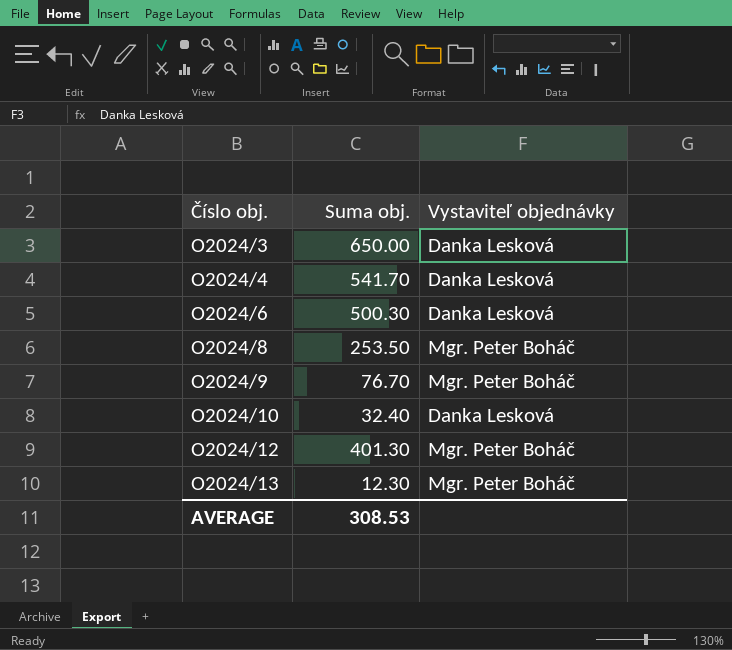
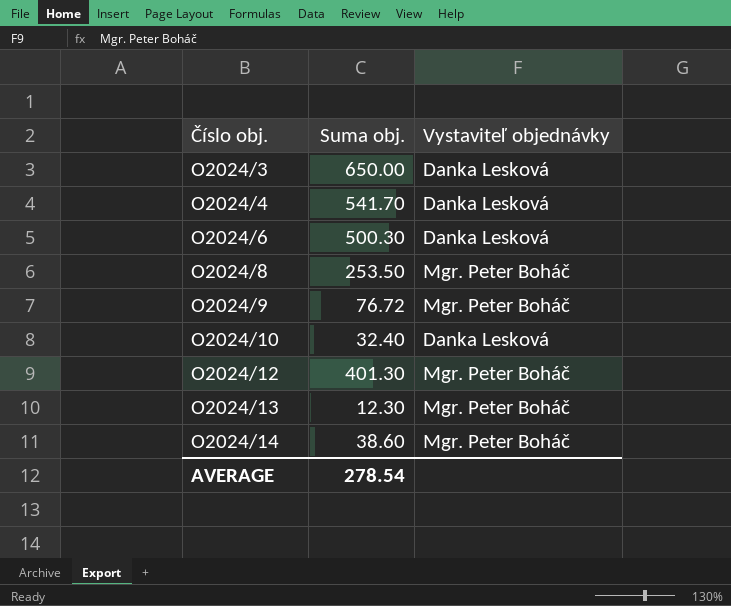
O2024/9 | Suma obj.: 76.70 -> 76.72
row O2024/14: none -> 38.60 | Mgr. Peter Boháč
AVERAGE | Suma obj.: 308.53 -> 278.54

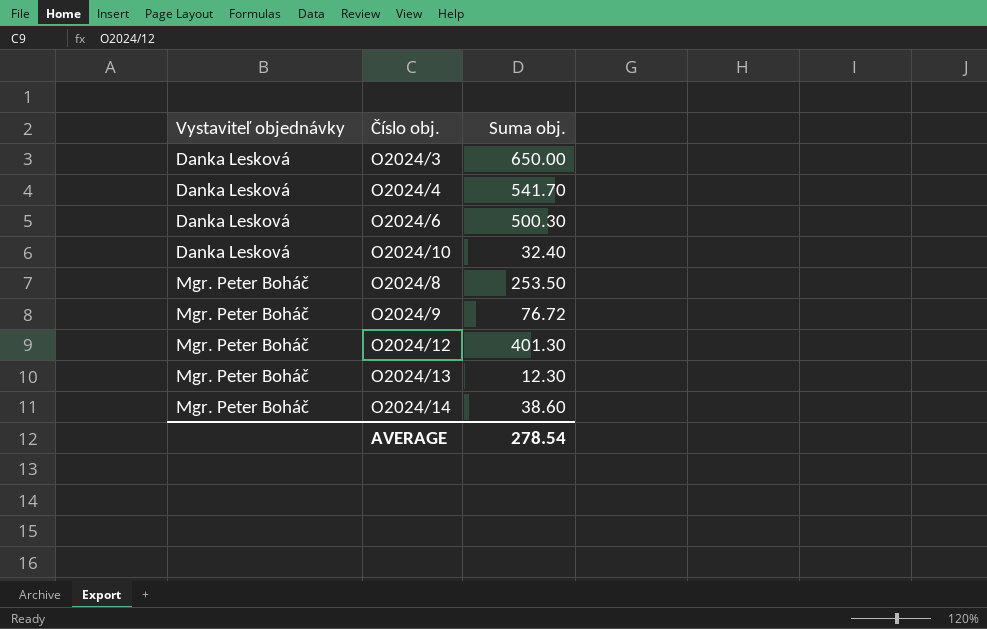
row order: Číslo obj. ascending -> Vystaviteľ objednávky ascending
column Vystaviteľ objednávky | position: 3 -> 1

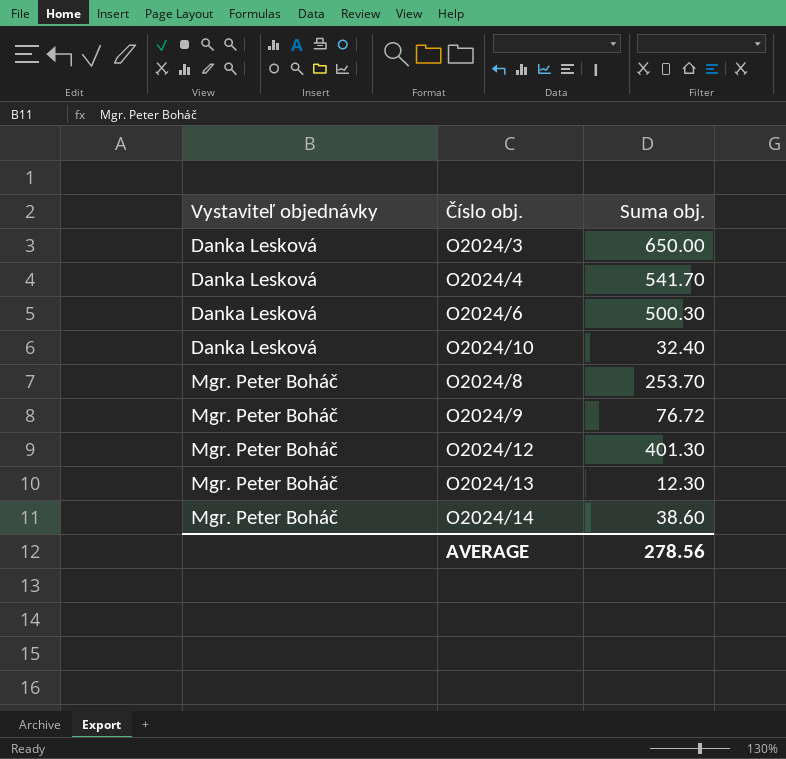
O2024/8 | Suma obj.: 253.50 -> 253.70
AVERAGE | Suma obj.: 278.54 -> 278.56

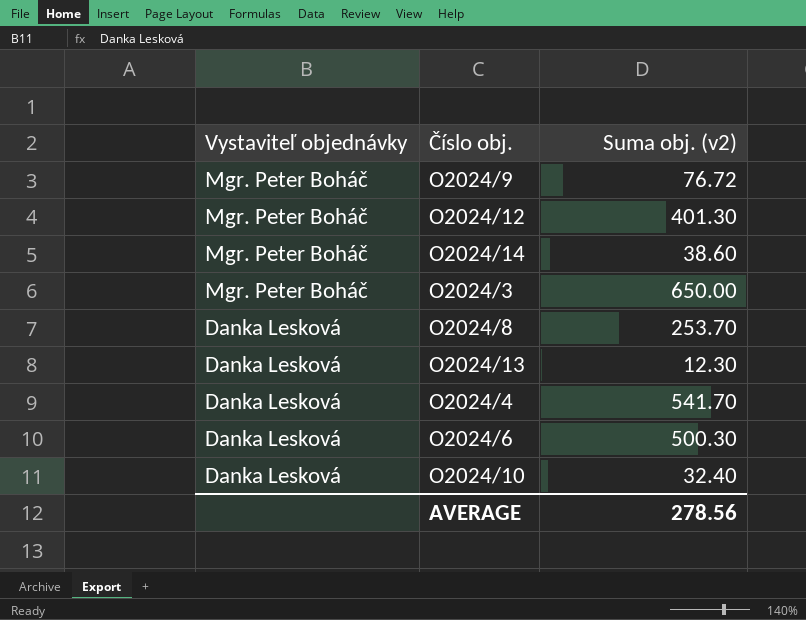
row order: Vystaviteľ objednávky ascending -> Vystaviteľ objednávky descending
column name: Suma obj. -> Suma obj. (v2)
O2024/3 | Vystaviteľ objednávky: Danka Lesková -> Mgr. Peter Boháč
O2024/8 | Vystaviteľ objednávky: Mgr. Peter Boháč -> Danka Lesková
O2024/13 | Vystaviteľ objednávky: Mgr. Peter Boháč -> Danka Lesková

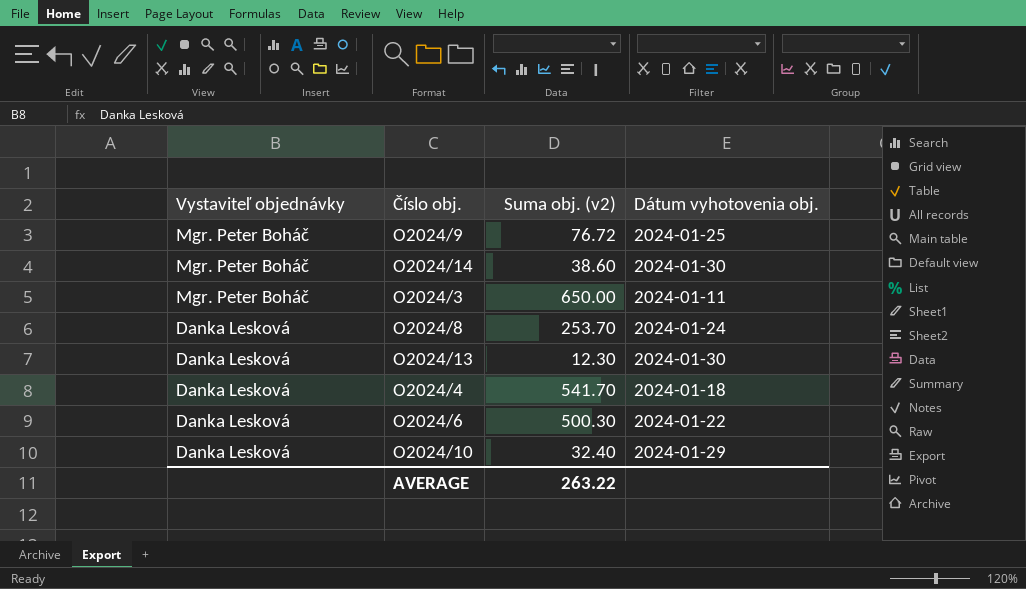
column Dátum vyhotovenia obj. | position: none -> 4
row O2024/12: Mgr. Peter Boháč | 401.30 -> none
AVERAGE | Suma obj. (v2): 278.56 -> 263.22

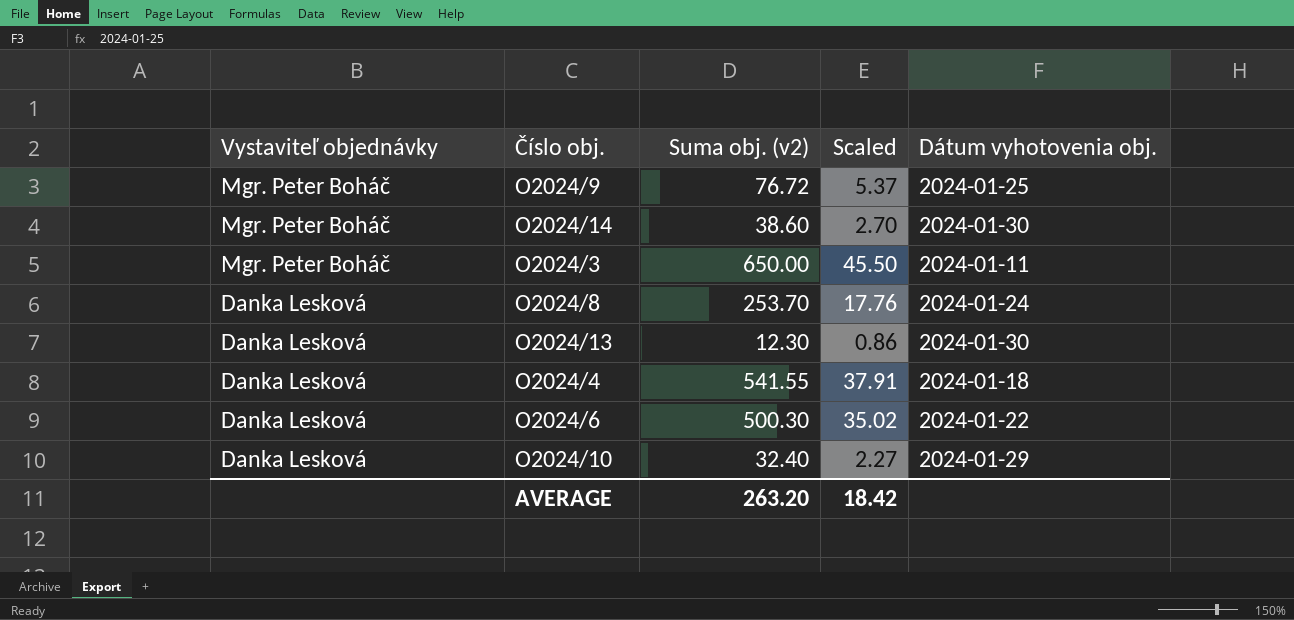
column Scaled | formula: none -> [Suma obj. (v2)] * 0.07
O2024/4 | Suma obj. (v2): 541.70 -> 541.55
AVERAGE | Suma obj. (v2): 263.22 -> 263.20

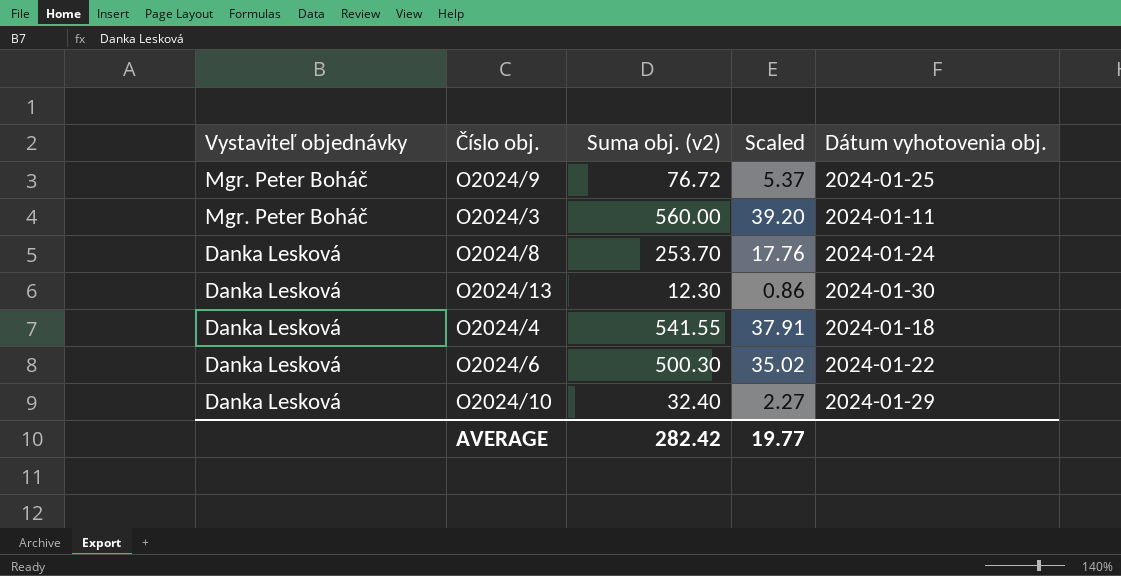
row O2024/14: Mgr. Peter Boháč | 38.60 | 2.70 | 2024-01-30 -> none
O2024/3 | Suma obj. (v2): 650.00 -> 560.00
O2024/3 | Scaled: 45.50 -> 39.20
AVERAGE | Suma obj. (v2): 263.20 -> 282.42
AVERAGE | Scaled: 18.42 -> 19.77

